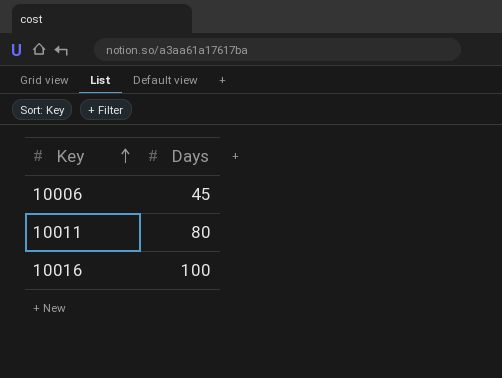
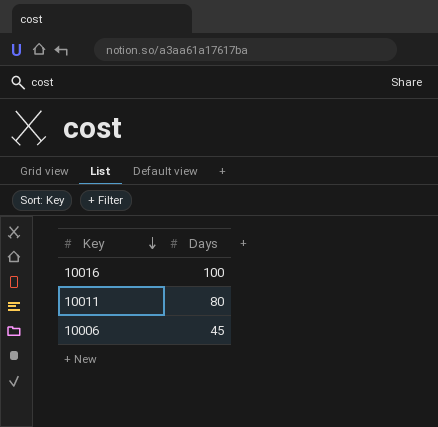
row order: Key ascending -> Key descending

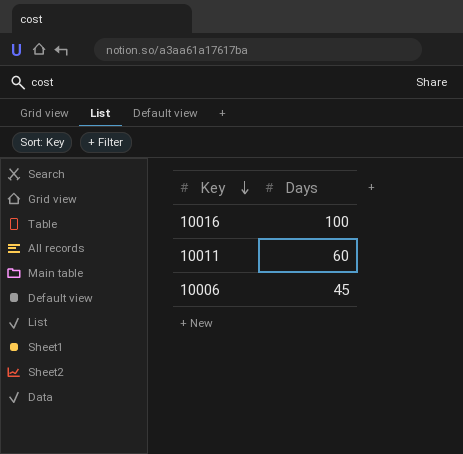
10011 | Days: 80 -> 60

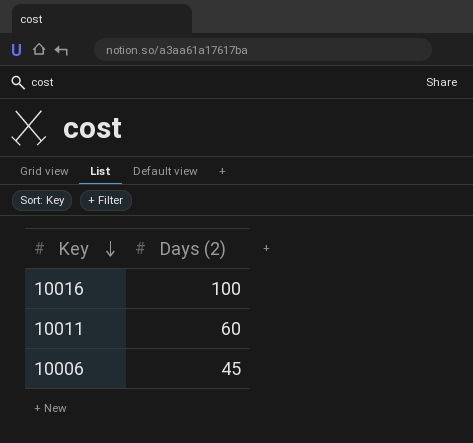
column name: Days -> Days (2)

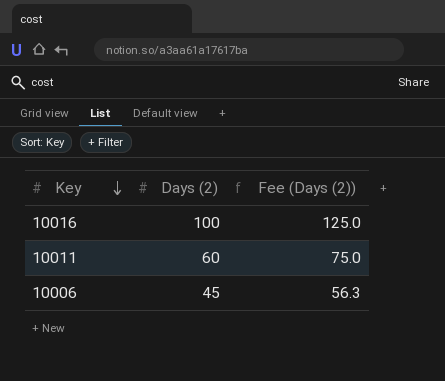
column Fee (Days (2)) | formula: none -> [Days (2)] * 1.25

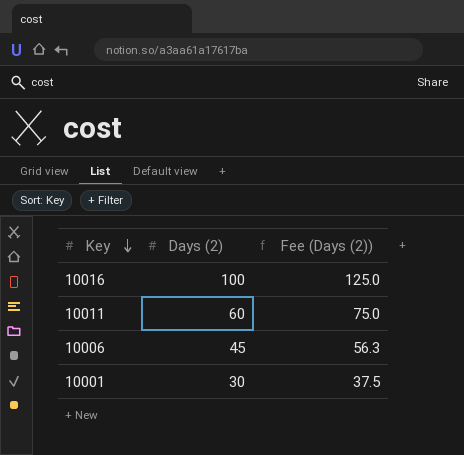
row 10001: none -> 30 | 37.5

